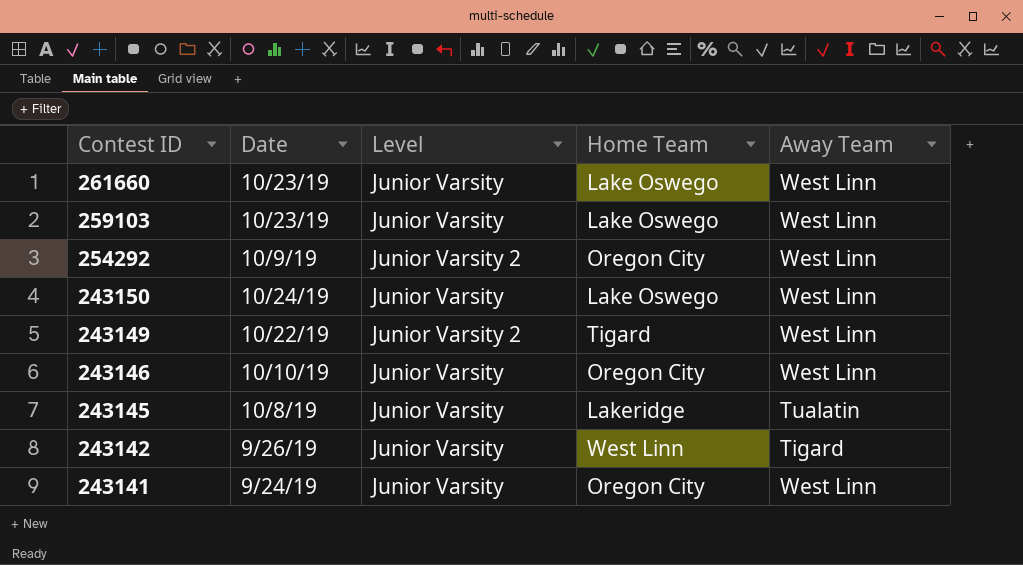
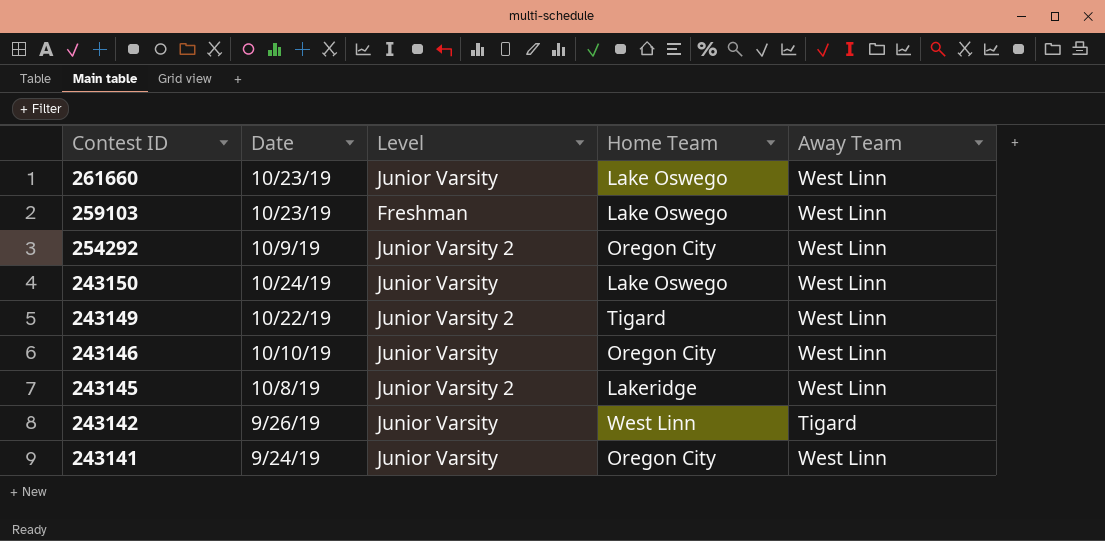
259103 | Level: Junior Varsity -> Freshman
243145 | Level: Junior Varsity -> Junior Varsity 2
243145 | Away Team: Tualatin -> West Linn

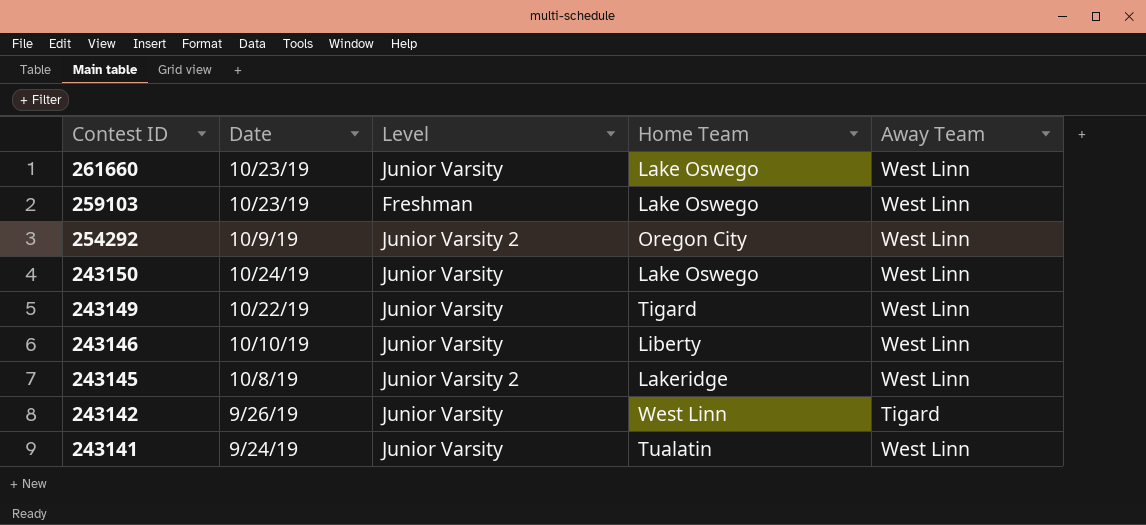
243149 | Level: Junior Varsity 2 -> Junior Varsity
243146 | Home Team: Oregon City -> Liberty
243141 | Home Team: Oregon City -> Tualatin

